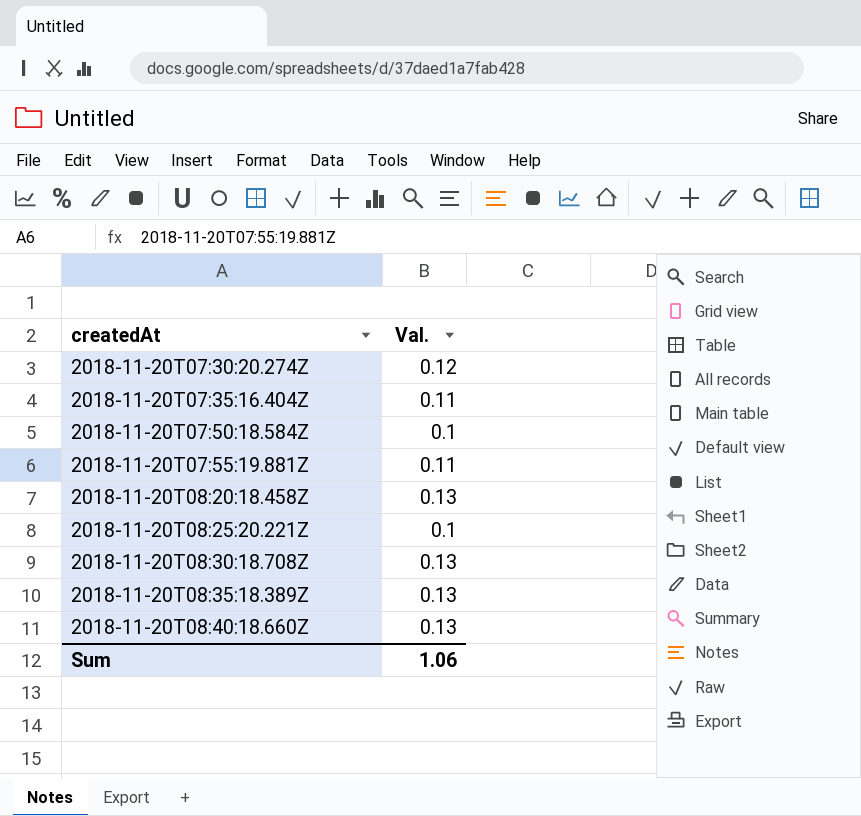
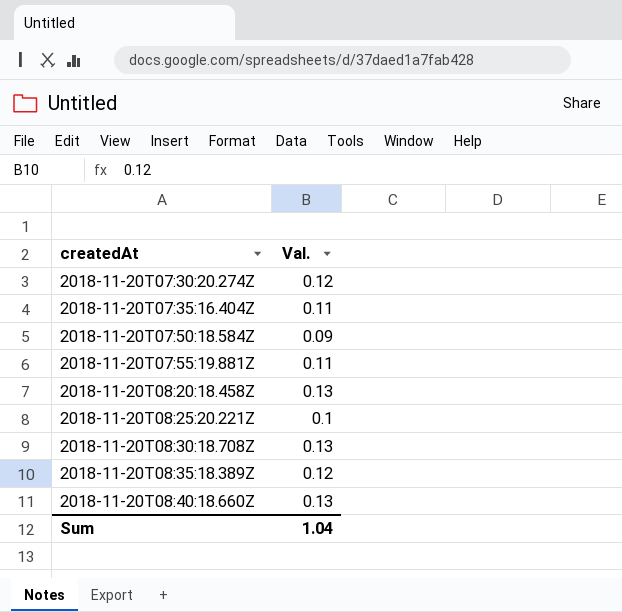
2018-11-20T07:50:18.584Z | Val.: 0.1 -> 0.09
2018-11-20T08:35:18.389Z | Val.: 0.13 -> 0.12
Sum | Val.: 1.06 -> 1.04

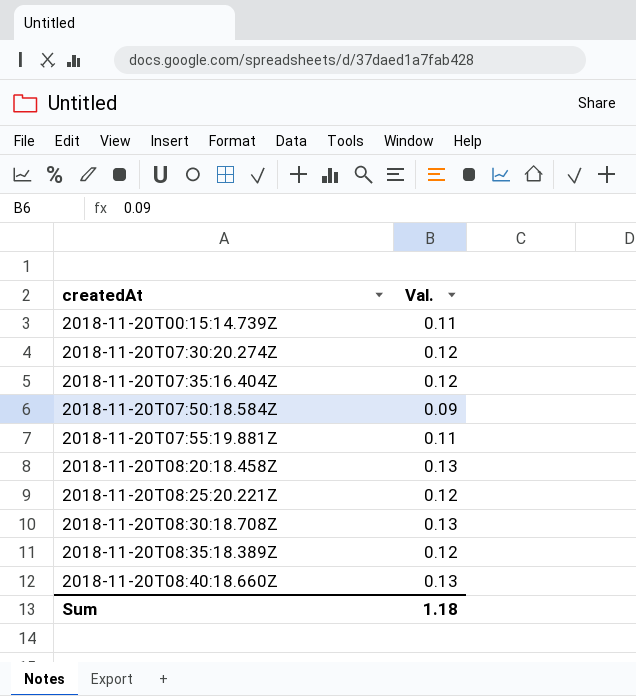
row 2018-11-20T00:15:14.739Z: none -> 0.11
2018-11-20T07:35:16.404Z | Val.: 0.11 -> 0.12
2018-11-20T08:25:20.221Z | Val.: 0.1 -> 0.12
Sum | Val.: 1.04 -> 1.18

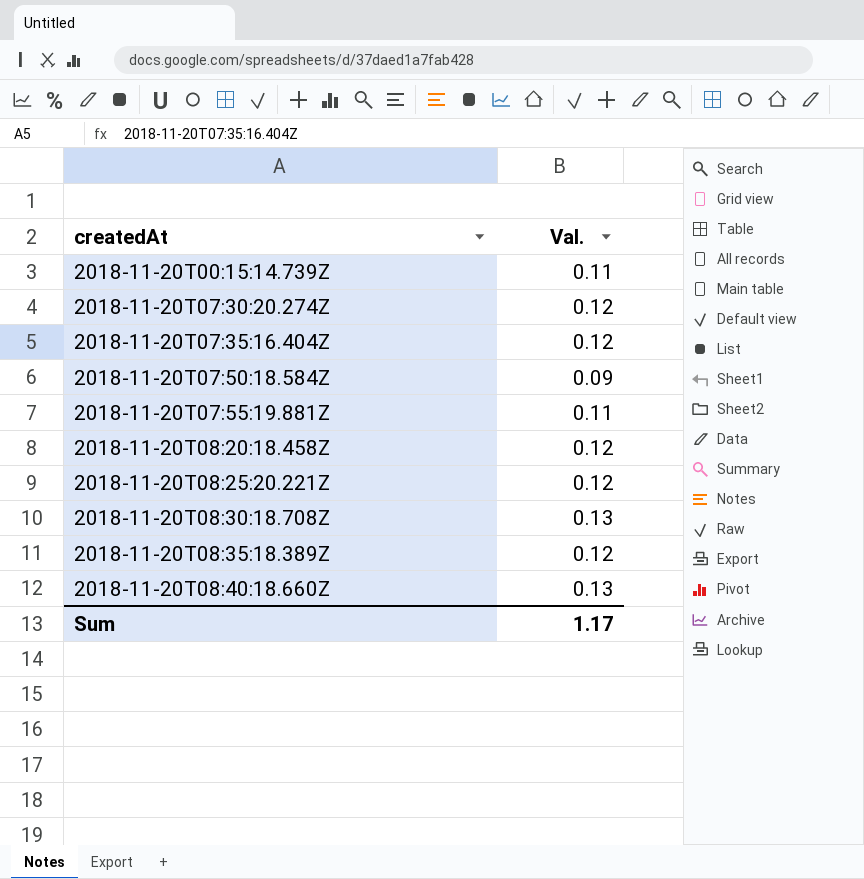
2018-11-20T08:20:18.458Z | Val.: 0.13 -> 0.12
Sum | Val.: 1.18 -> 1.17

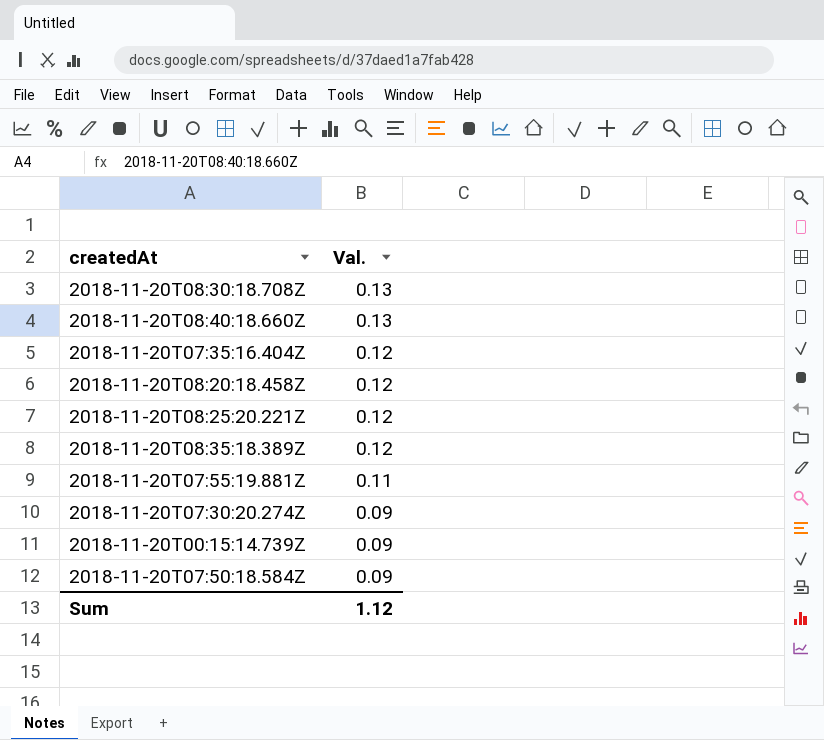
row order: createdAt ascending -> Val. descending
2018-11-20T07:30:20.274Z | Val.: 0.12 -> 0.09
2018-11-20T00:15:14.739Z | Val.: 0.11 -> 0.09
Sum | Val.: 1.17 -> 1.12

